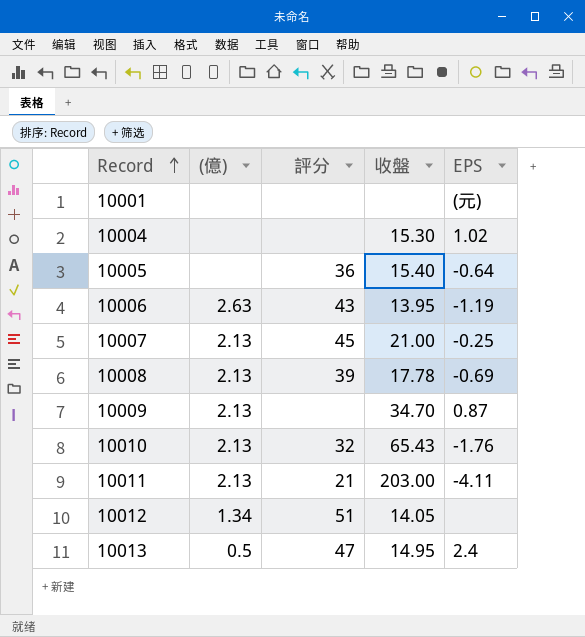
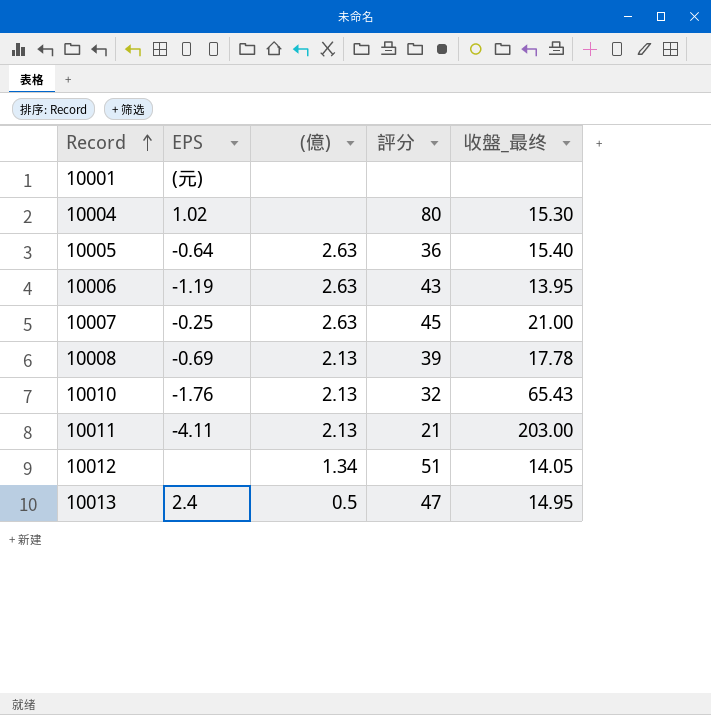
column EPS | position: 5 -> 2
column name: 收盤 -> 收盤_最终
row 10009: 2.13 | none | 34.70 | 0.87 -> none
10004 | 評分: none -> 80
10005 | (億): none -> 2.63
10007 | (億): 2.13 -> 2.63

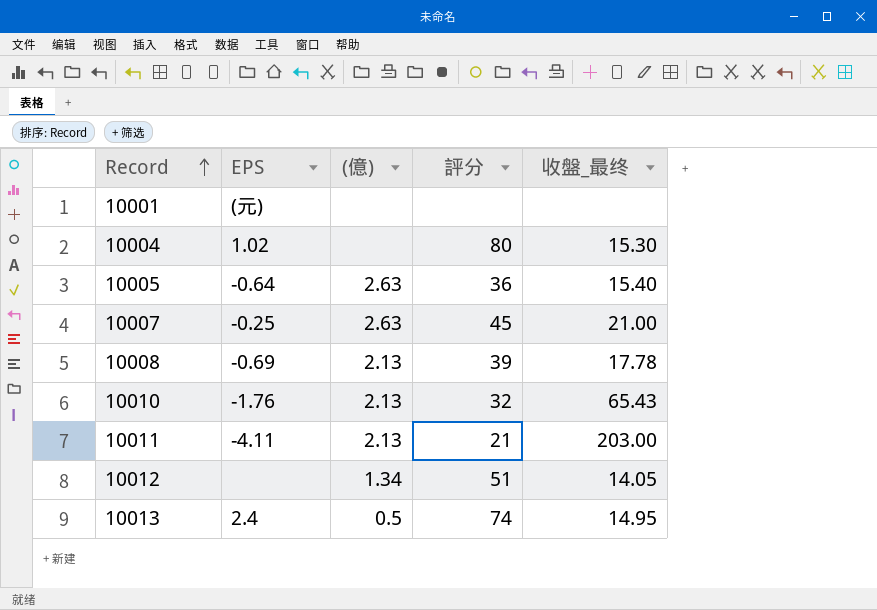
row 10006: -1.19 | 2.63 | 43 | 13.95 -> none
10013 | 評分: 47 -> 74

